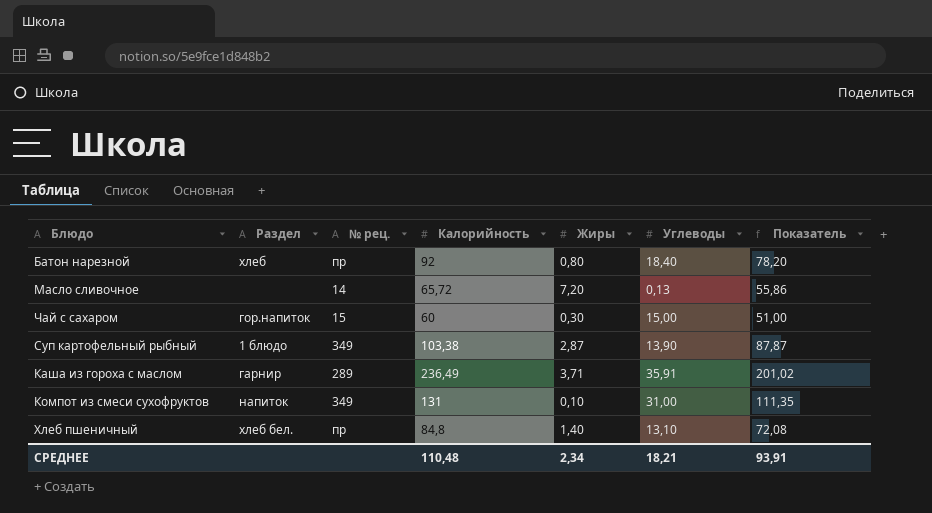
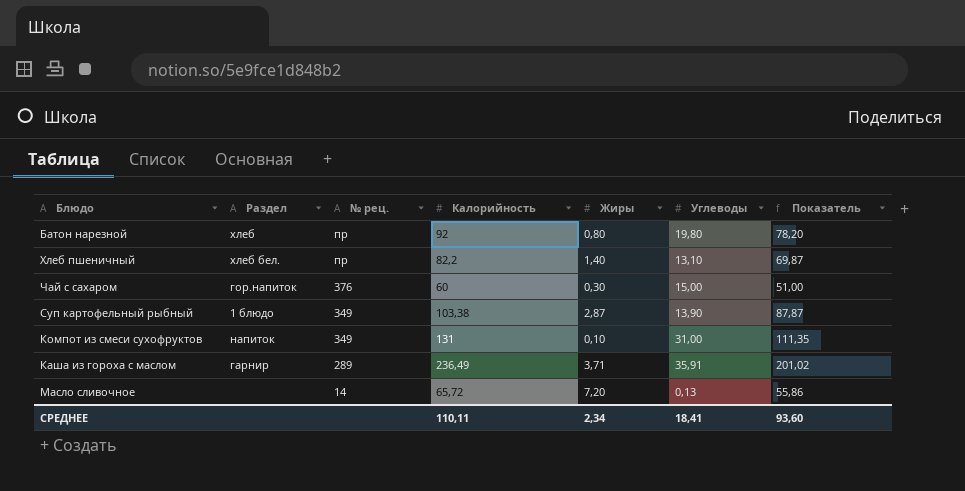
row order: none -> № рец. descending
Батон нарезной | Углеводы: 18,40 -> 19,80
Хлеб пшеничный | Калорийность: 84,8 -> 82,2
Хлеб пшеничный | Показатель: 72,08 -> 69,87
Чай с сахаром | № рец.: 15 -> 376
СРЕДНЕЕ | Калорийность: 110,48 -> 110,11
СРЕДНЕЕ | Углеводы: 18,21 -> 18,41
СРЕДНЕЕ | Показатель: 93,91 -> 93,60

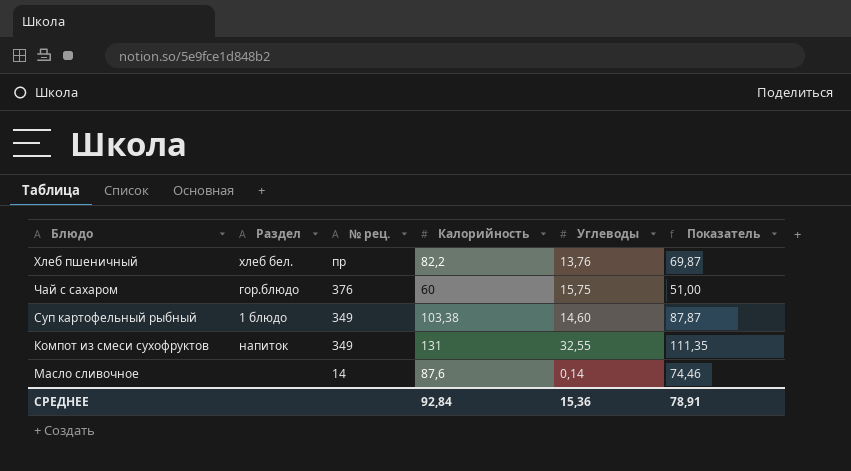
column Жиры | position: 5 -> none
row Батон нарезной: хлеб | пр | 92 | 0,80 | 19,80 | 78,20 -> none
row Каша из гороха с маслом: гарнир | 289 | 236,49 | 3,71 | 35,91 | 201,02 -> none
Хлеб пшеничный | Углеводы: 13,10 -> 13,76
Чай с сахаром | Раздел: гор.напиток -> гор.блюдо
Чай с сахаром | Углеводы: 15,00 -> 15,75
Суп картофельный рыбный | Углеводы: 13,90 -> 14,60
Компот из смеси сухофруктов | Углеводы: 31,00 -> 32,55
Масло сливочное | Калорийность: 65,72 -> 87,6
Масло сливочное | Углеводы: 0,13 -> 0,14
Масло сливочное | Показатель: 55,86 -> 74,46
СРЕДНЕЕ | Калорийность: 110,11 -> 92,84
СРЕДНЕЕ | Углеводы: 18,41 -> 15,36
СРЕДНЕЕ | Показатель: 93,60 -> 78,91

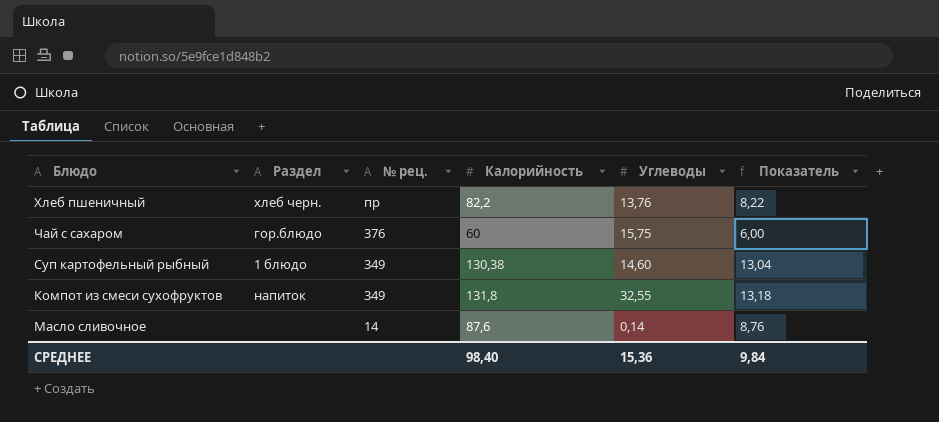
column Показатель | formula: [Калорийность] * 0,85 -> [Калорийность] * 0,1
Хлеб пшеничный | Раздел: хлеб бел. -> хлеб черн.
Суп картофельный рыбный | Калорийность: 103,38 -> 130,38
Компот из смеси сухофруктов | Калорийность: 131 -> 131,8
СРЕДНЕЕ | Калорийность: 92,84 -> 98,40
СРЕДНЕЕ | Показатель: 78,91 -> 9,84

